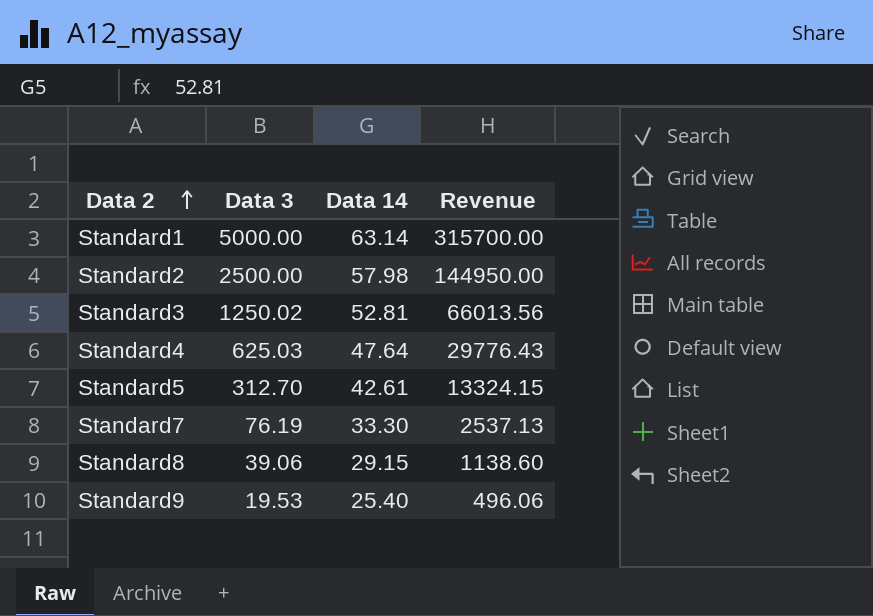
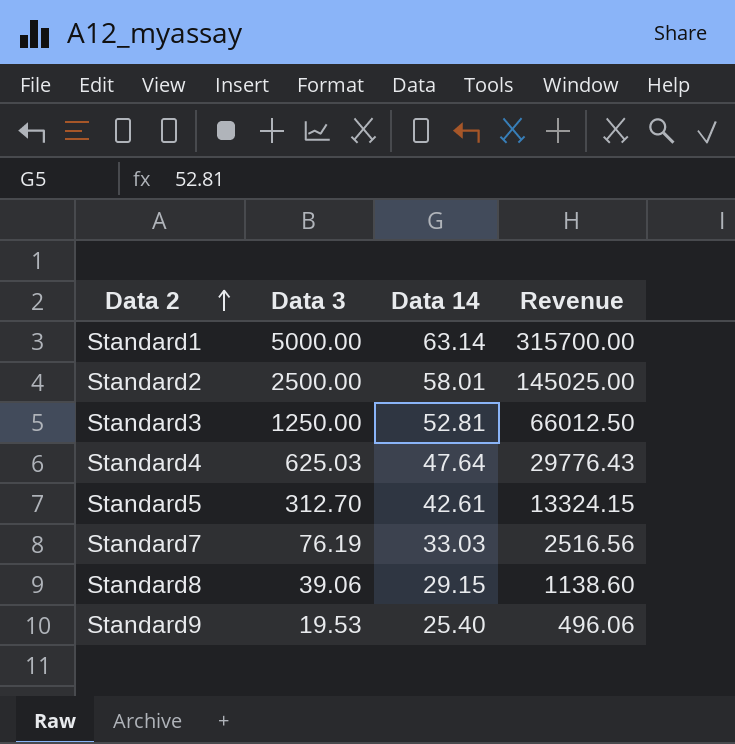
Standard2 | Data 14: 57.98 -> 58.01
Standard2 | Revenue: 144950.00 -> 145025.00
Standard3 | Data 3: 1250.02 -> 1250.00
Standard3 | Revenue: 66013.56 -> 66012.50
Standard7 | Data 14: 33.30 -> 33.03
Standard7 | Revenue: 2537.13 -> 2516.56

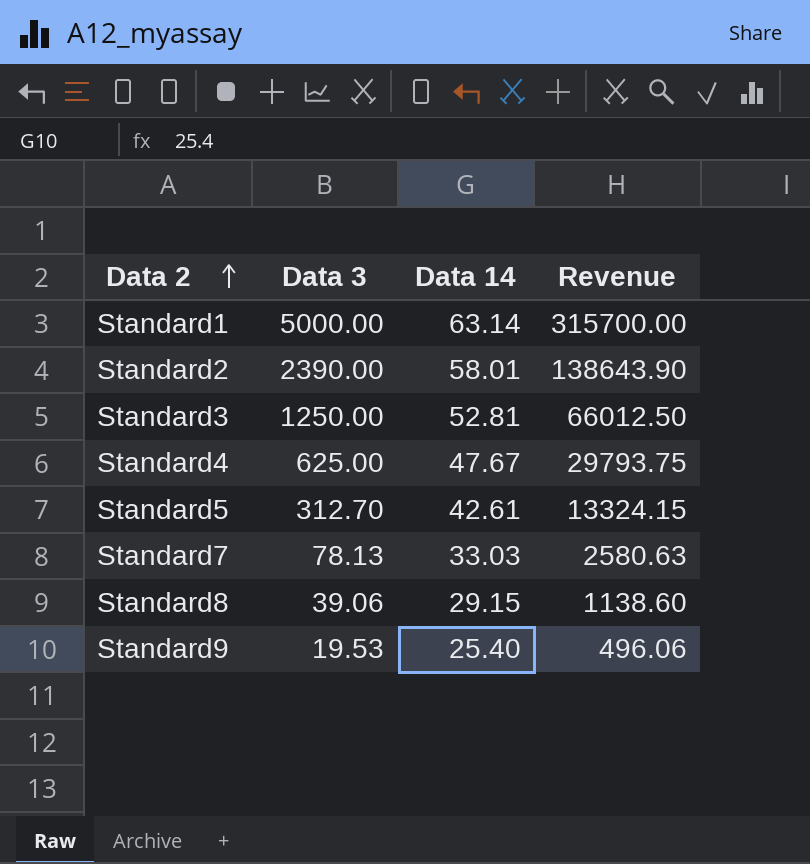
Standard2 | Data 3: 2500.00 -> 2390.00
Standard2 | Revenue: 145025.00 -> 138643.90
Standard4 | Data 3: 625.03 -> 625.00
Standard4 | Data 14: 47.64 -> 47.67
Standard4 | Revenue: 29776.43 -> 29793.75
Standard7 | Data 3: 76.19 -> 78.13
Standard7 | Revenue: 2516.56 -> 2580.63

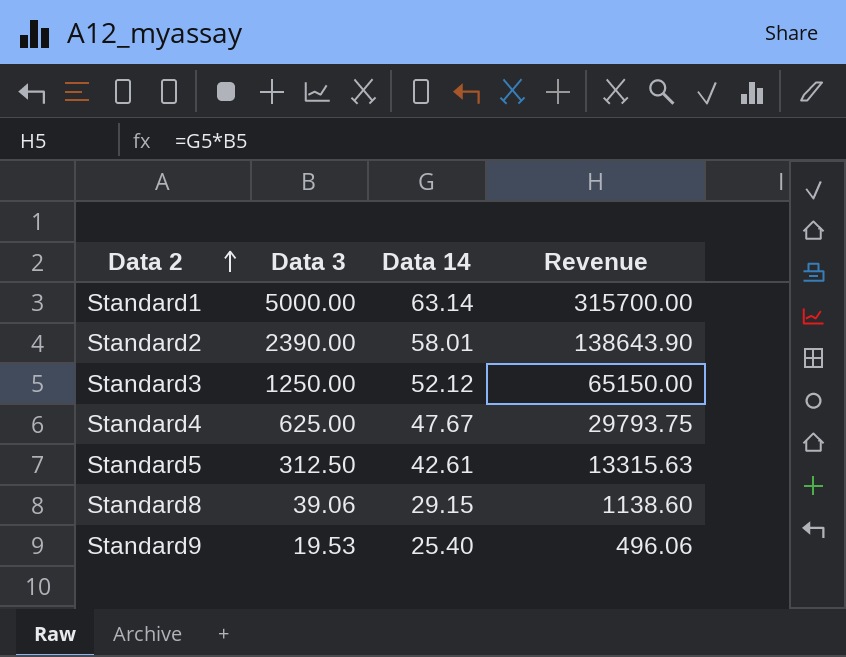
row Standard7: 78.13 | 33.03 | 2580.63 -> none
Standard3 | Data 14: 52.81 -> 52.12
Standard3 | Revenue: 66012.50 -> 65150.00
Standard5 | Data 3: 312.70 -> 312.50
Standard5 | Revenue: 13324.15 -> 13315.63

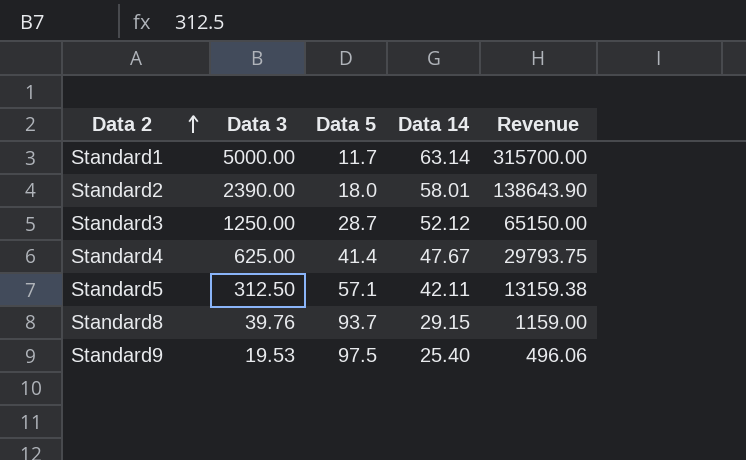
column Data 5 | position: none -> 3
Standard5 | Data 14: 42.61 -> 42.11
Standard5 | Revenue: 13315.63 -> 13159.38
Standard8 | Data 3: 39.06 -> 39.76
Standard8 | Revenue: 1138.60 -> 1159.00

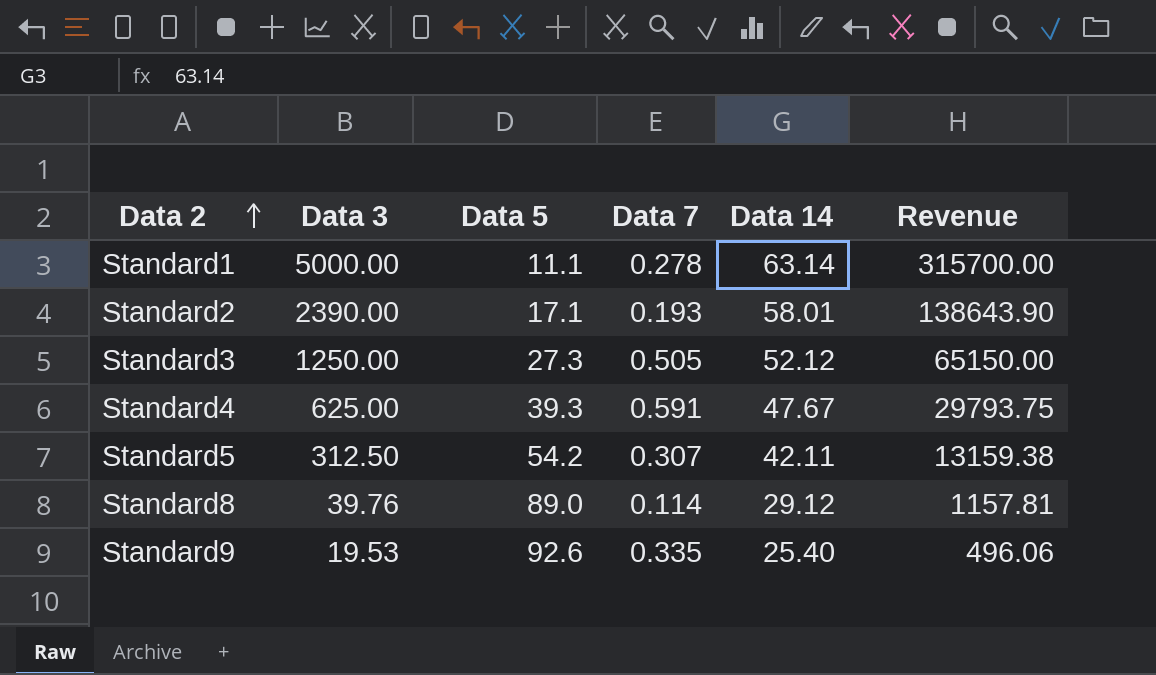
column Data 7 | position: none -> 4
Standard1 | Data 5: 11.7 -> 11.1
Standard2 | Data 5: 18.0 -> 17.1
Standard3 | Data 5: 28.7 -> 27.3
Standard4 | Data 5: 41.4 -> 39.3
Standard5 | Data 5: 57.1 -> 54.2
Standard8 | Data 5: 93.7 -> 89.0
Standard8 | Data 14: 29.15 -> 29.12
Standard8 | Revenue: 1159.00 -> 1157.81
Standard9 | Data 5: 97.5 -> 92.6

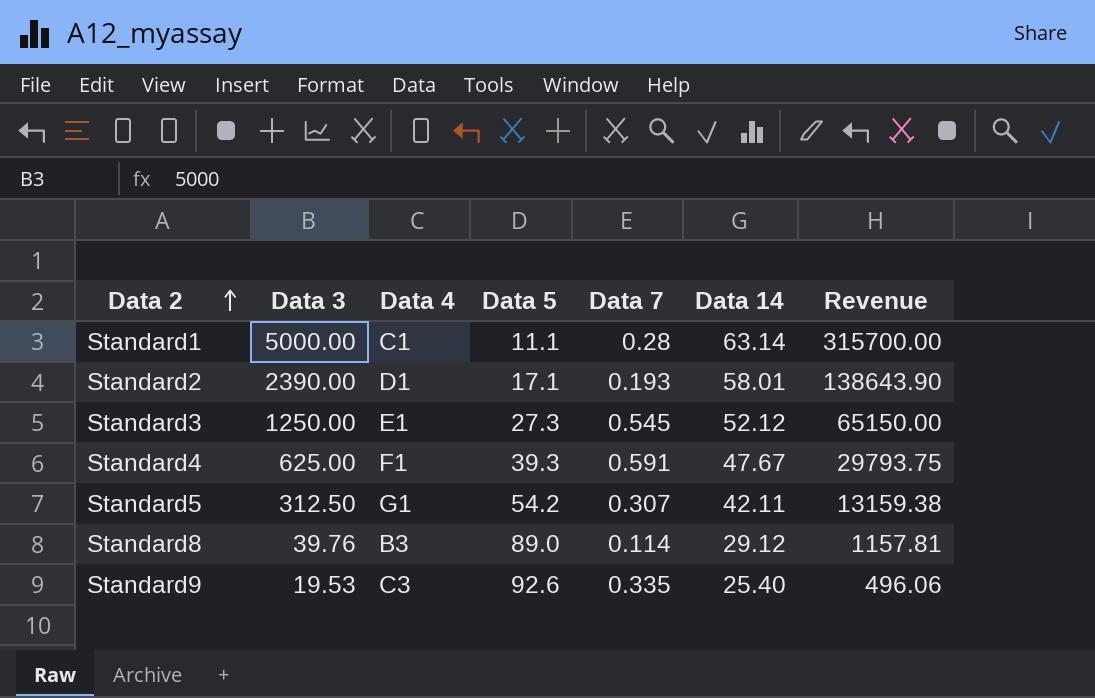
column Data 4 | position: none -> 3
Standard1 | Data 7: 0.278 -> 0.28
Standard3 | Data 7: 0.505 -> 0.545

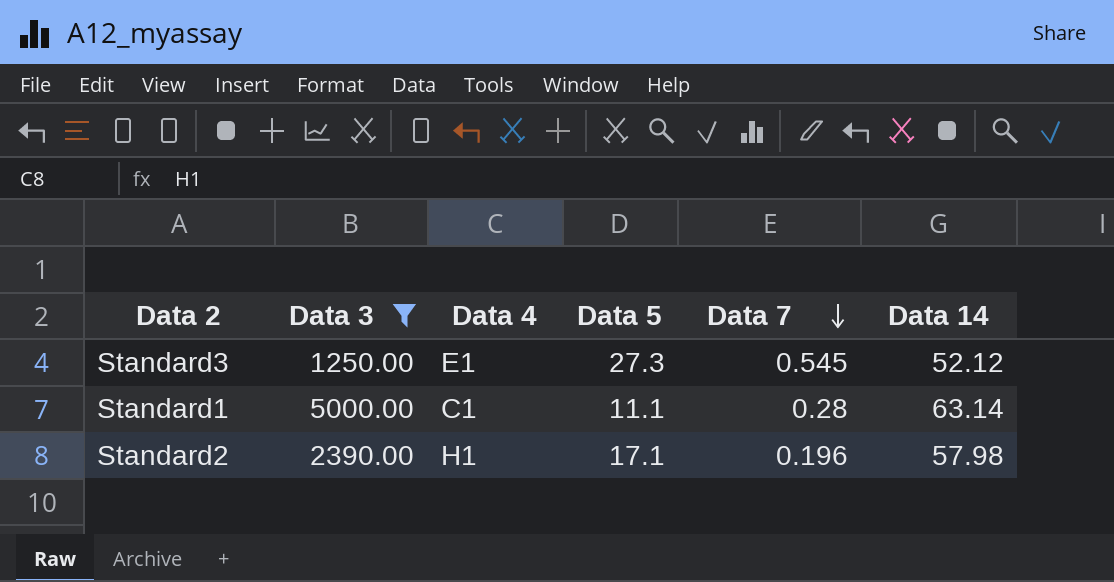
filter: none -> Data 3 >= 1250.00
row order: Data 2 ascending -> Data 7 descending
column Revenue | formula: [Data 3] * [Data 14] -> none
Standard2 | Data 4: D1 -> H1
Standard2 | Data 7: 0.193 -> 0.196
Standard2 | Data 14: 58.01 -> 57.98

